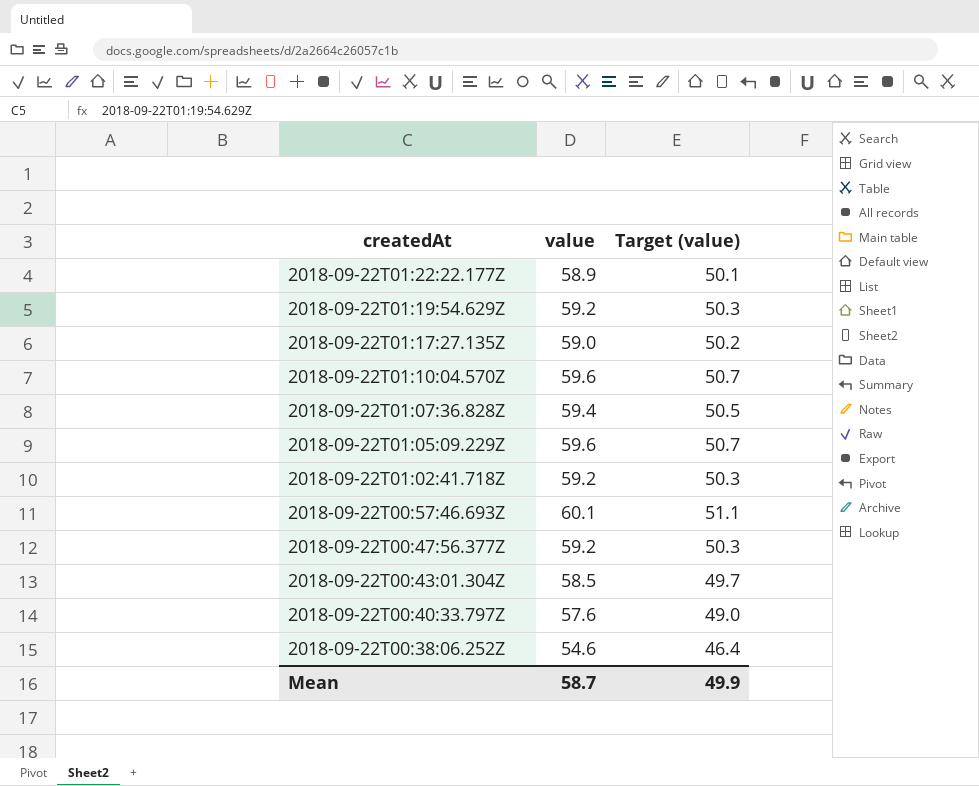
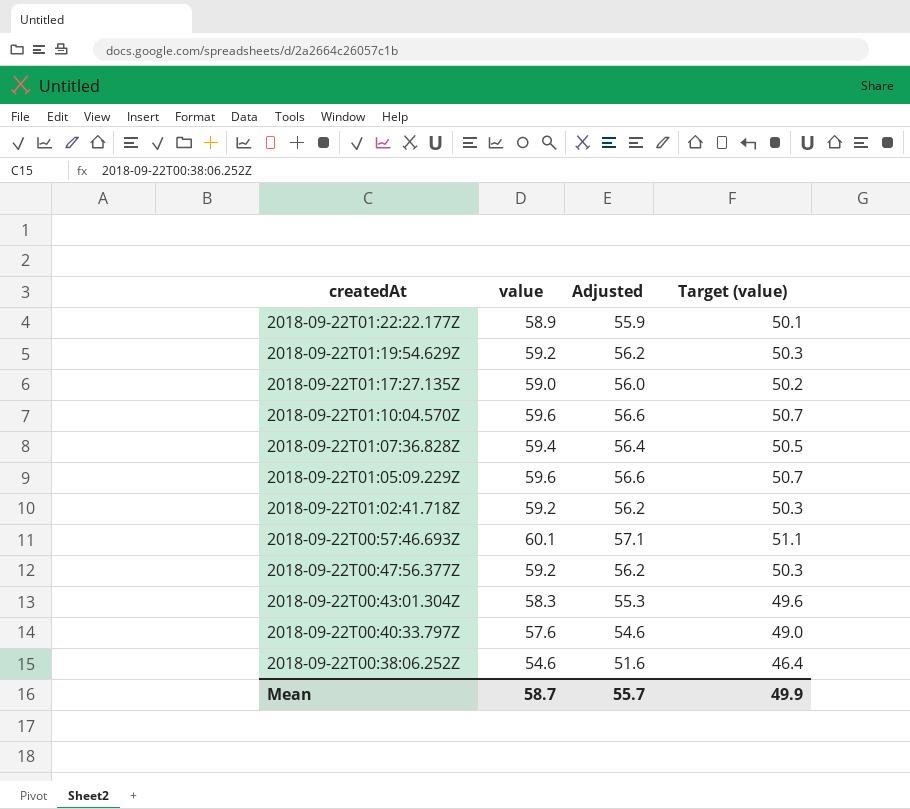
column Adjusted | formula: none -> [value] - 3
2018-09-22T00:43:01.304Z | value: 58.5 -> 58.3
2018-09-22T00:43:01.304Z | Target (value): 49.7 -> 49.6

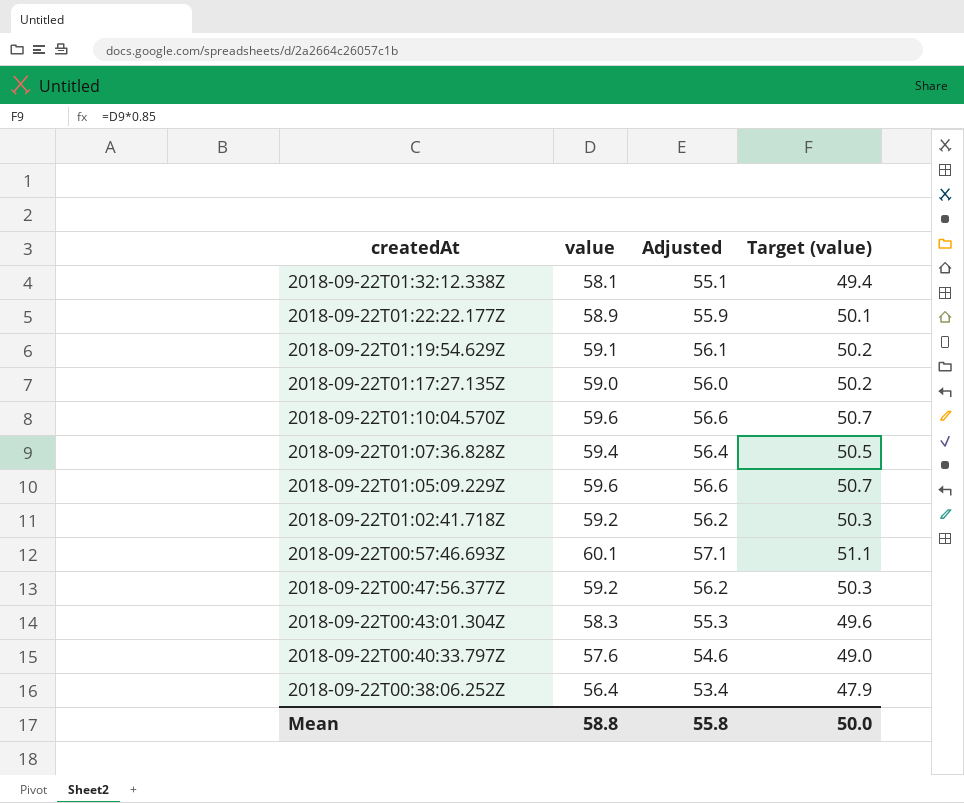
row 2018-09-22T01:32:12.338Z: none -> 58.1 | 55.1 | 49.4
2018-09-22T01:19:54.629Z | value: 59.2 -> 59.1
2018-09-22T01:19:54.629Z | Adjusted: 56.2 -> 56.1
2018-09-22T01:19:54.629Z | Target (value): 50.3 -> 50.2
2018-09-22T00:38:06.252Z | value: 54.6 -> 56.4
2018-09-22T00:38:06.252Z | Adjusted: 51.6 -> 53.4
2018-09-22T00:38:06.252Z | Target (value): 46.4 -> 47.9
Mean | value: 58.7 -> 58.8
Mean | Adjusted: 55.7 -> 55.8
Mean | Target (value): 49.9 -> 50.0

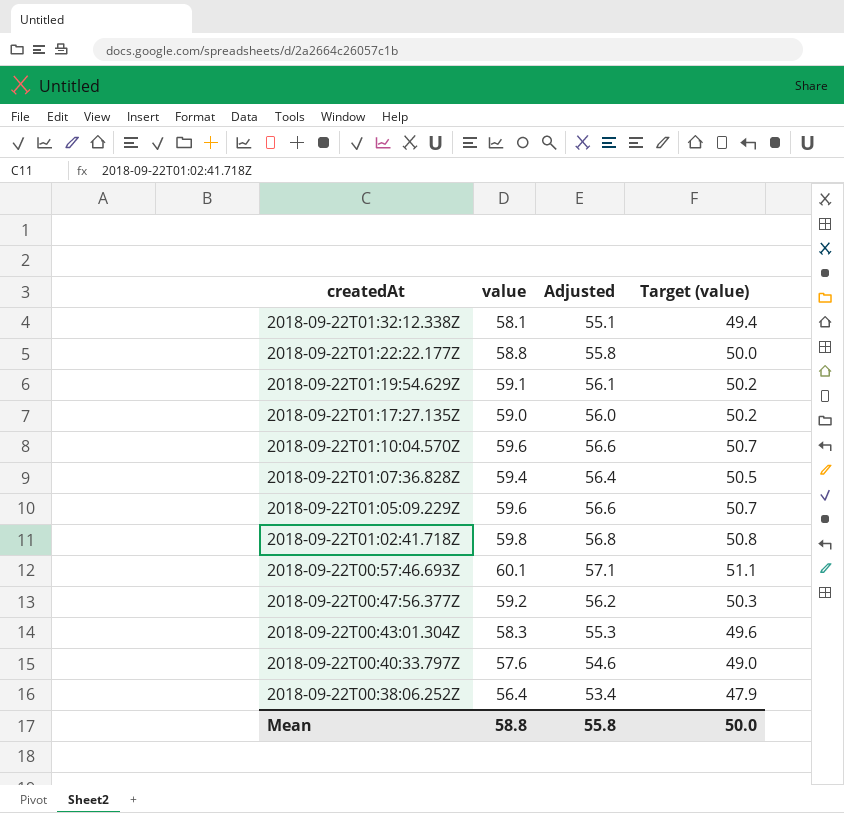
2018-09-22T01:22:22.177Z | value: 58.9 -> 58.8
2018-09-22T01:22:22.177Z | Adjusted: 55.9 -> 55.8
2018-09-22T01:22:22.177Z | Target (value): 50.1 -> 50.0
2018-09-22T01:02:41.718Z | value: 59.2 -> 59.8
2018-09-22T01:02:41.718Z | Adjusted: 56.2 -> 56.8
2018-09-22T01:02:41.718Z | Target (value): 50.3 -> 50.8

